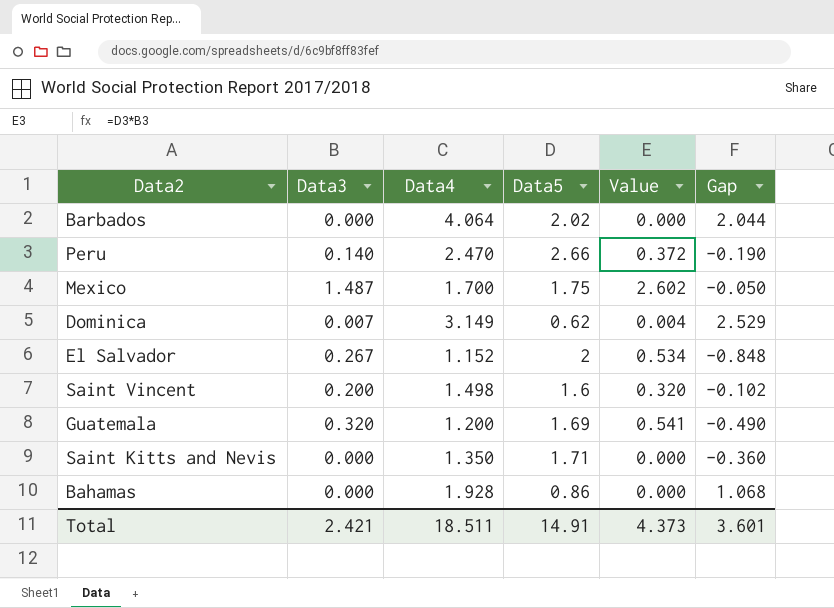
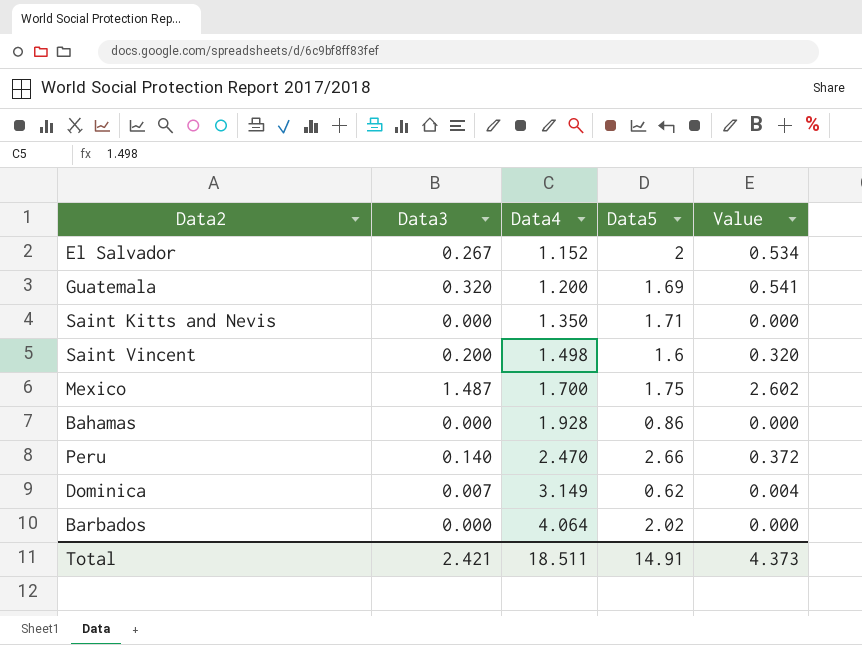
row order: none -> Data4 ascending
column Gap | formula: [Data4] - [Data5] -> none

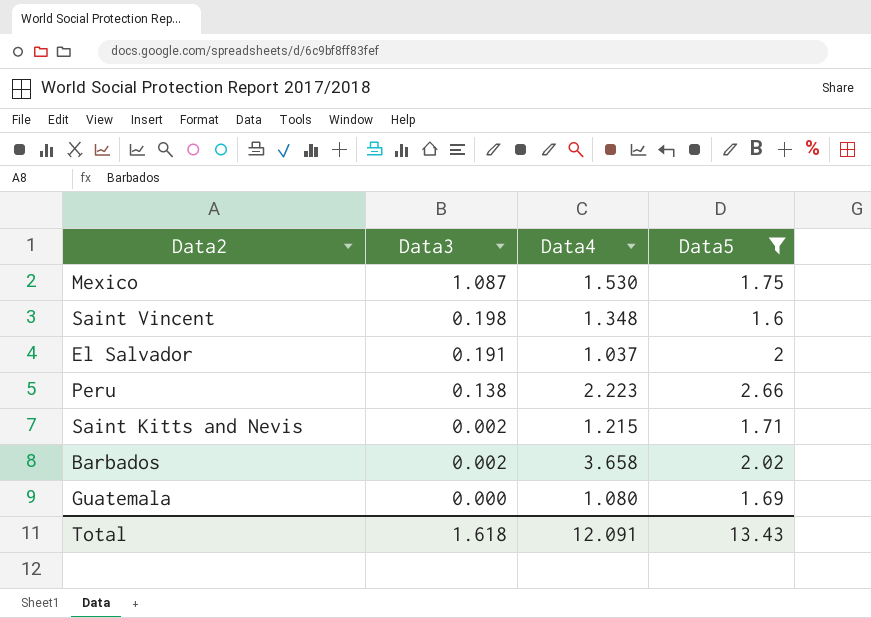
filter: none -> Data5 >= 1.6
row order: Data4 ascending -> Data3 descending
column Value | formula: [Data3] * [Data5] -> none
Mexico | Data3: 1.487 -> 1.087
Mexico | Data4: 1.700 -> 1.530
Saint Vincent | Data3: 0.200 -> 0.198
Saint Vincent | Data4: 1.498 -> 1.348
El Salvador | Data3: 0.267 -> 0.191
El Salvador | Data4: 1.152 -> 1.037
Peru | Data3: 0.140 -> 0.138
Peru | Data4: 2.470 -> 2.223
Saint Kitts and Nevis | Data3: 0.000 -> 0.002
Saint Kitts and Nevis | Data4: 1.350 -> 1.215
Barbados | Data3: 0.000 -> 0.002
Barbados | Data4: 4.064 -> 3.658
Guatemala | Data3: 0.320 -> 0.000
Guatemala | Data4: 1.200 -> 1.080
Total | Data3: 2.421 -> 1.618
Total | Data4: 18.511 -> 12.091
Total | Data5: 14.91 -> 13.43

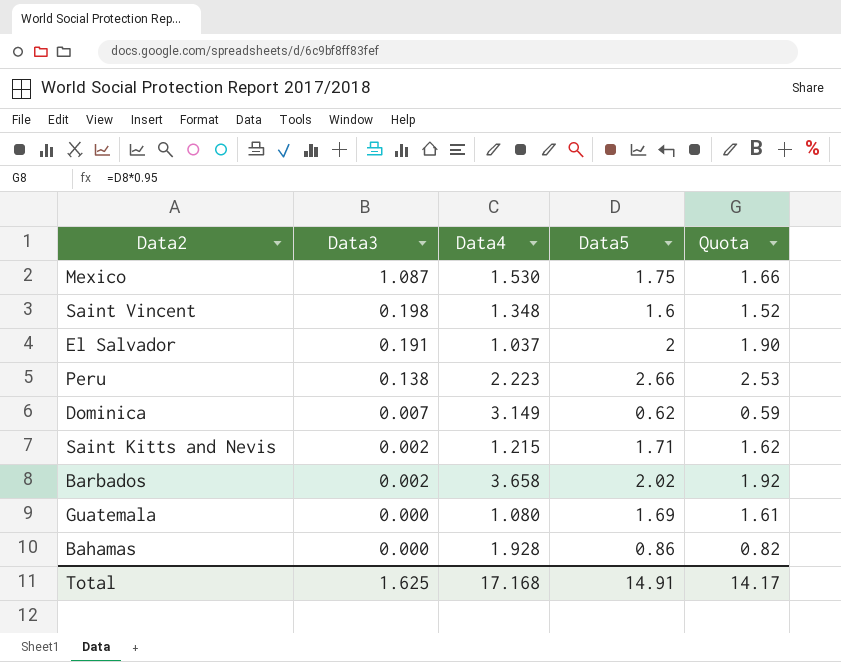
filter: Data5 >= 1.6 -> none
column Quota | formula: none -> [Data5] * 0.95
Total | Data3: 1.618 -> 1.625
Total | Data4: 12.091 -> 17.168
Total | Data5: 13.43 -> 14.91

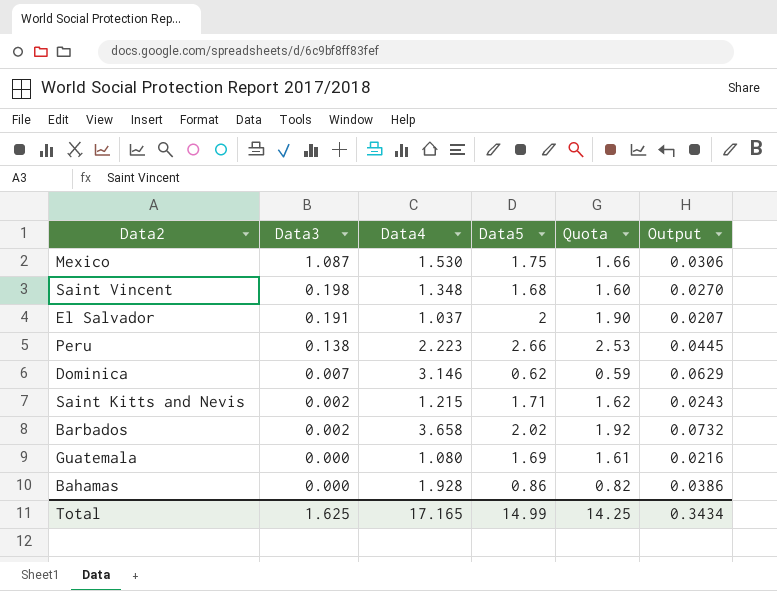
column Output | formula: none -> [Data4] * 0.02
Saint Vincent | Data5: 1.6 -> 1.68
Saint Vincent | Quota: 1.52 -> 1.60
Dominica | Data4: 3.149 -> 3.146
Total | Data4: 17.168 -> 17.165
Total | Data5: 14.91 -> 14.99
Total | Quota: 14.17 -> 14.25

